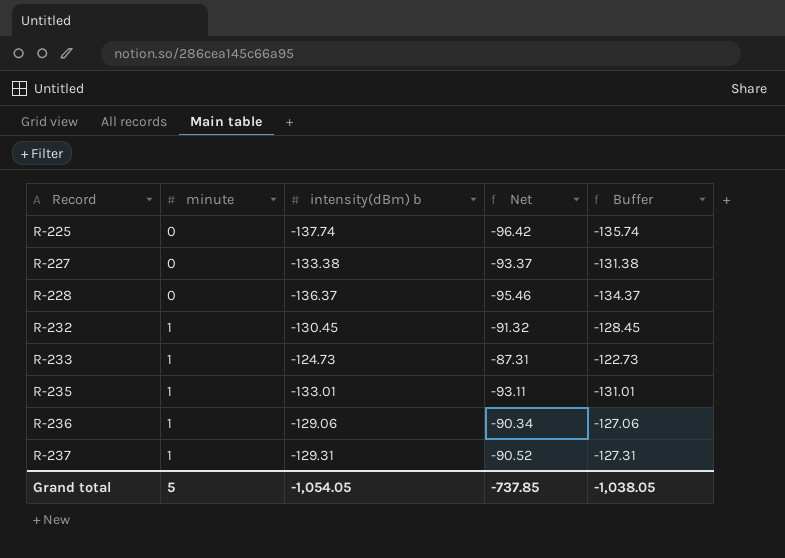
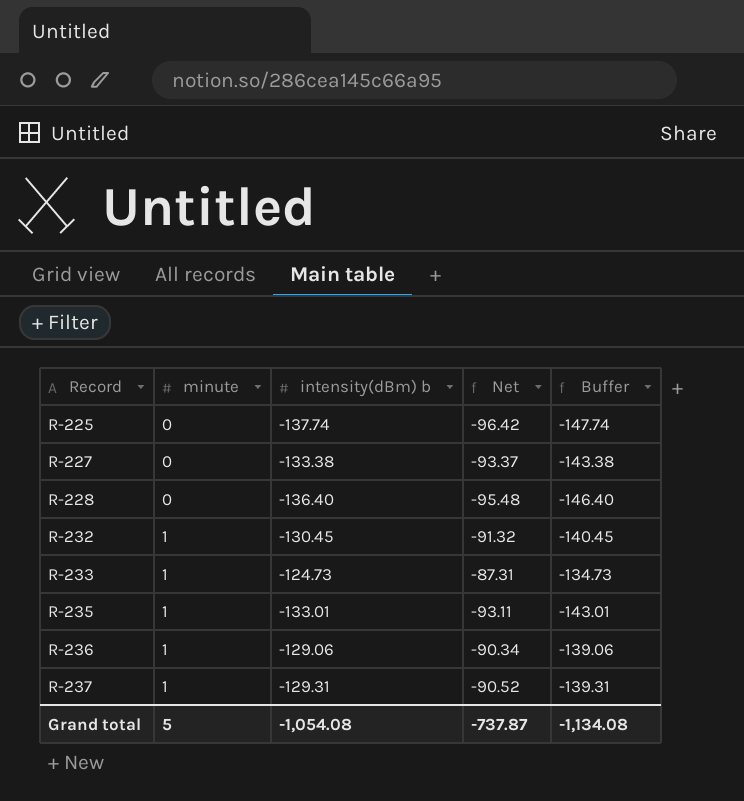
column Buffer | formula: [intensity(dBm) b] + 2 -> [intensity(dBm) b] - 10
R-228 | intensity(dBm) b: -136.37 -> -136.40
R-228 | Net: -95.46 -> -95.48
Grand total | intensity(dBm) b: -1,054.05 -> -1,054.08
Grand total | Net: -737.85 -> -737.87
Grand total | Buffer: -1,038.05 -> -1,134.08

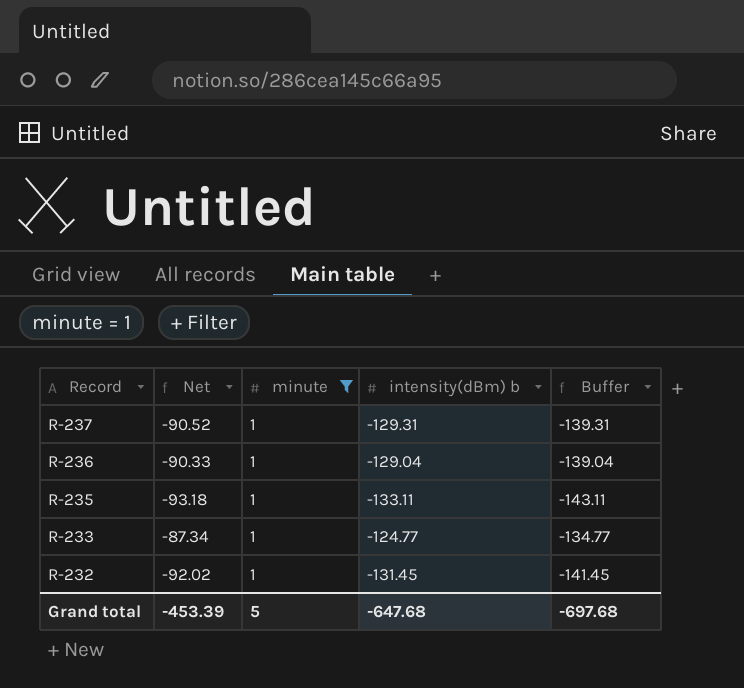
filter: none -> minute = 1
row order: Record ascending -> Record descending
column Net | position: 4 -> 2
R-236 | Net: -90.34 -> -90.33
R-236 | intensity(dBm) b: -129.06 -> -129.04
R-236 | Buffer: -139.06 -> -139.04
R-235 | Net: -93.11 -> -93.18
R-235 | intensity(dBm) b: -133.01 -> -133.11
R-235 | Buffer: -143.01 -> -143.11
R-233 | Net: -87.31 -> -87.34
R-233 | intensity(dBm) b: -124.73 -> -124.77
R-233 | Buffer: -134.73 -> -134.77
R-232 | Net: -91.32 -> -92.02
R-232 | intensity(dBm) b: -130.45 -> -131.45
R-232 | Buffer: -140.45 -> -141.45
Grand total | Net: -737.87 -> -453.39
Grand total | intensity(dBm) b: -1,054.08 -> -647.68
Grand total | Buffer: -1,134.08 -> -697.68

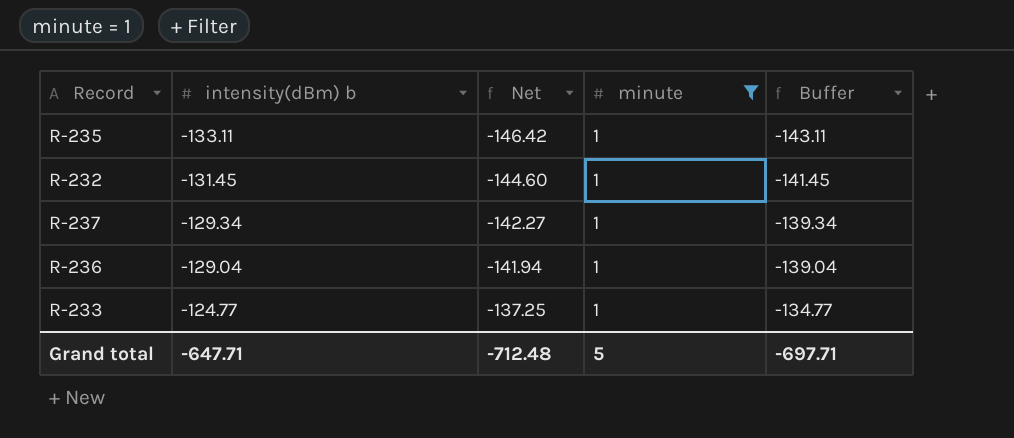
row order: Record descending -> intensity(dBm) b ascending
column intensity(dBm) b | position: 4 -> 2
column Net | formula: [intensity(dBm) b] * 0.7 -> [intensity(dBm) b] * 1.1
R-237 | intensity(dBm) b: -129.31 -> -129.34
R-237 | Buffer: -139.31 -> -139.34
Grand total | intensity(dBm) b: -647.68 -> -647.71
Grand total | Net: -453.39 -> -712.48
Grand total | Buffer: -697.68 -> -697.71

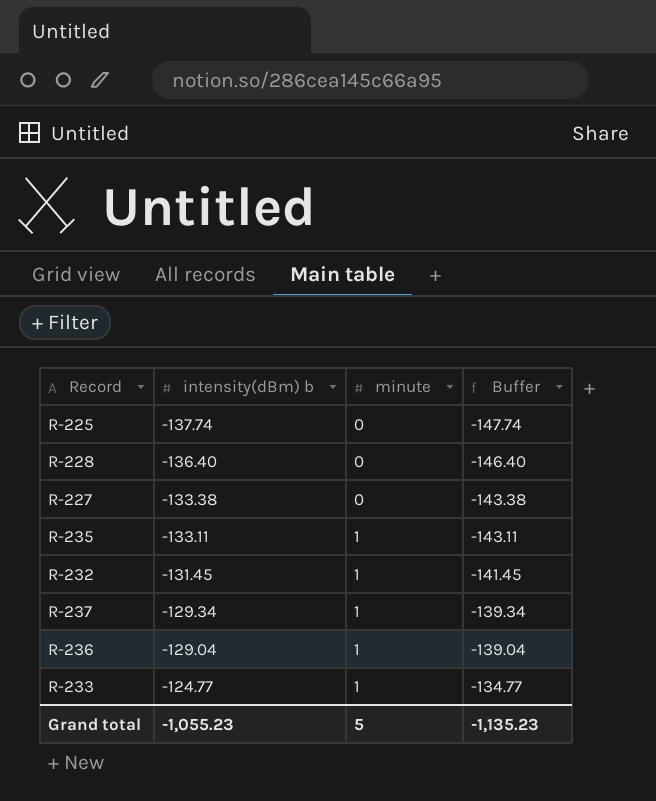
filter: minute = 1 -> none
column Net | formula: [intensity(dBm) b] * 1.1 -> none
Grand total | intensity(dBm) b: -647.71 -> -1,055.23
Grand total | Buffer: -697.71 -> -1,135.23

